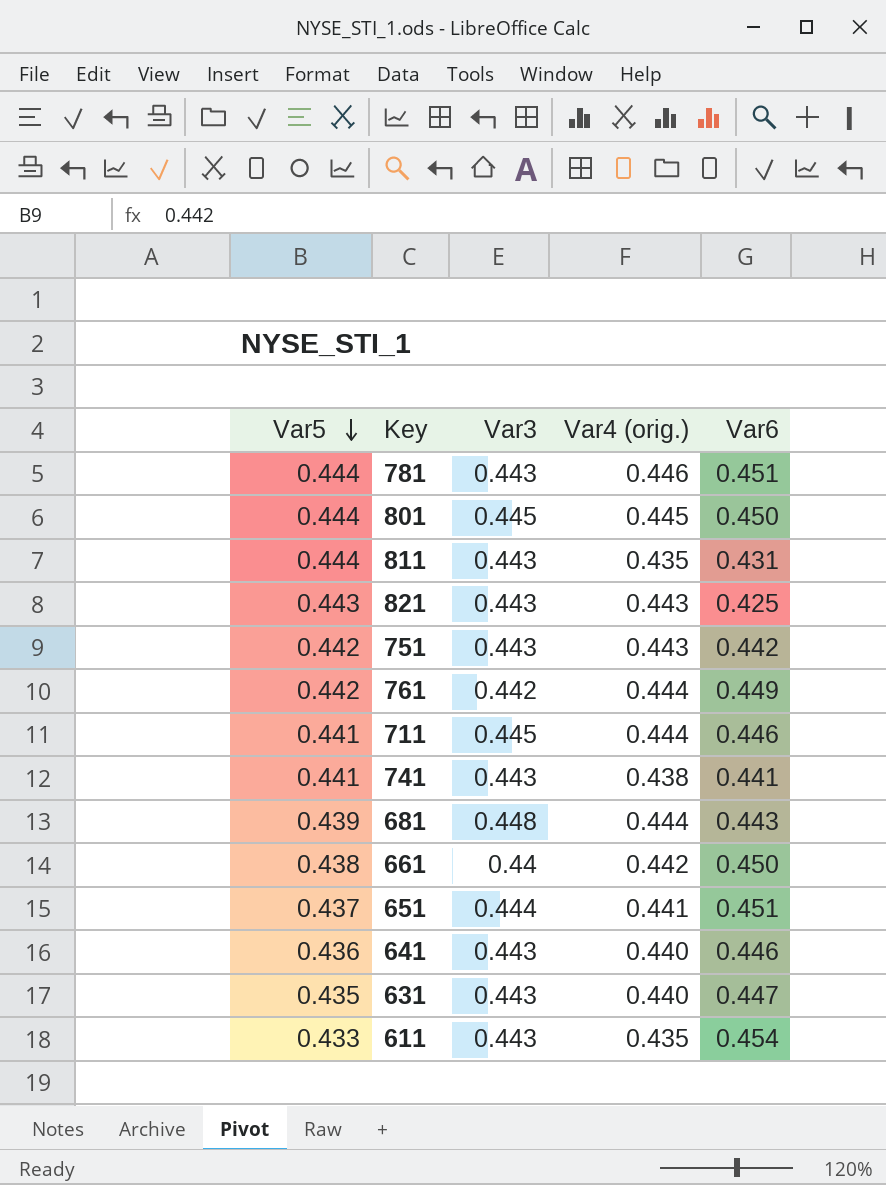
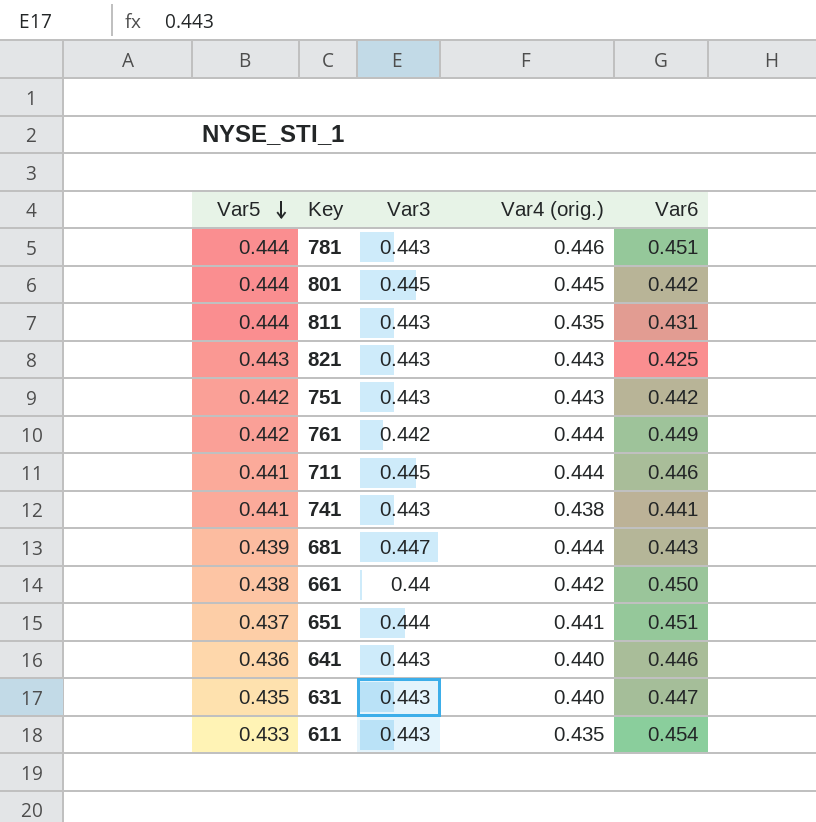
801 | Var6: 0.450 -> 0.442
681 | Var3: 0.448 -> 0.447

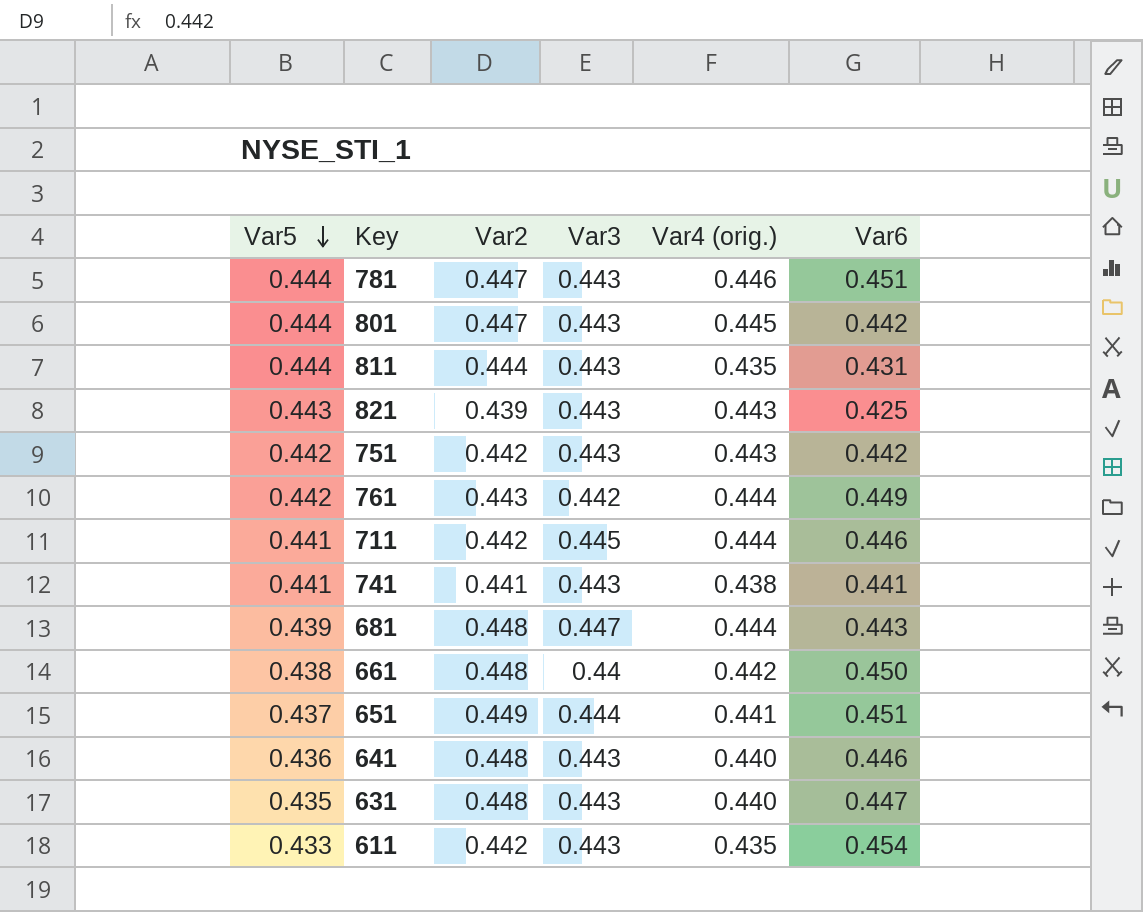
column Var2 | position: none -> 3
801 | Var3: 0.445 -> 0.443

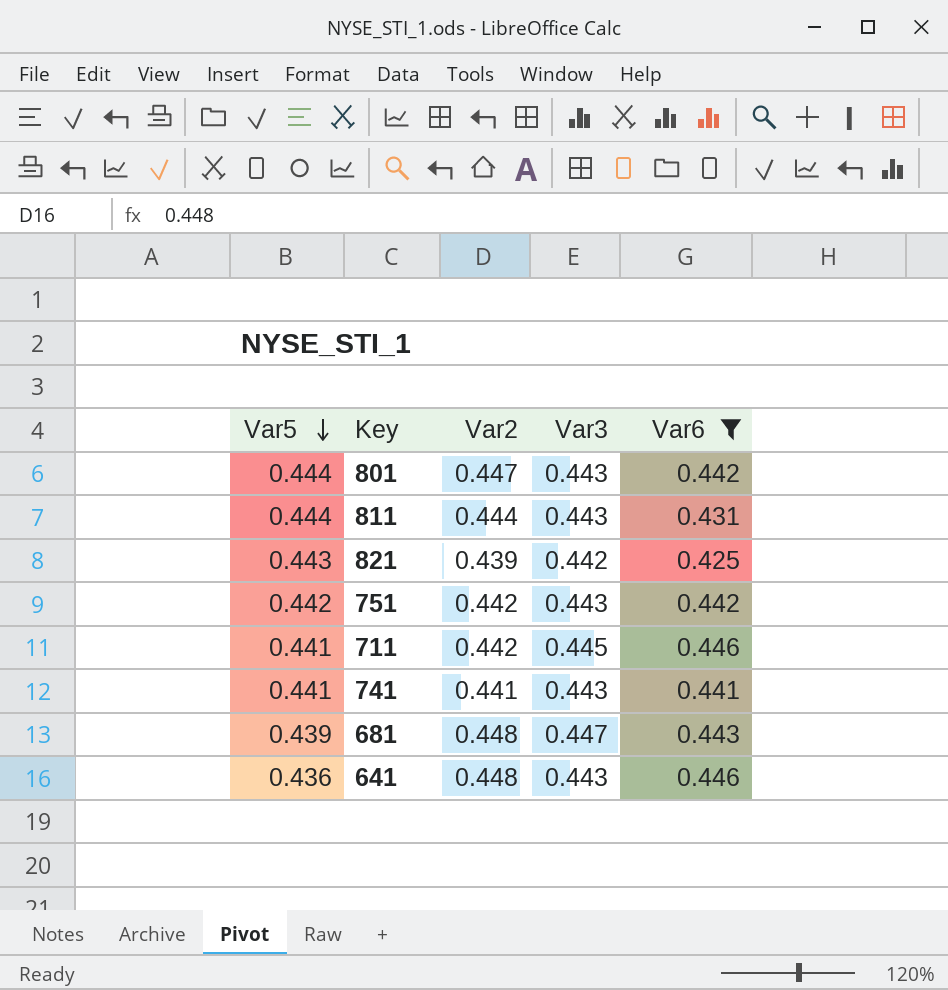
filter: none -> Var6 <= 0.446
column Var4 (orig.) | position: 5 -> none
821 | Var3: 0.443 -> 0.442

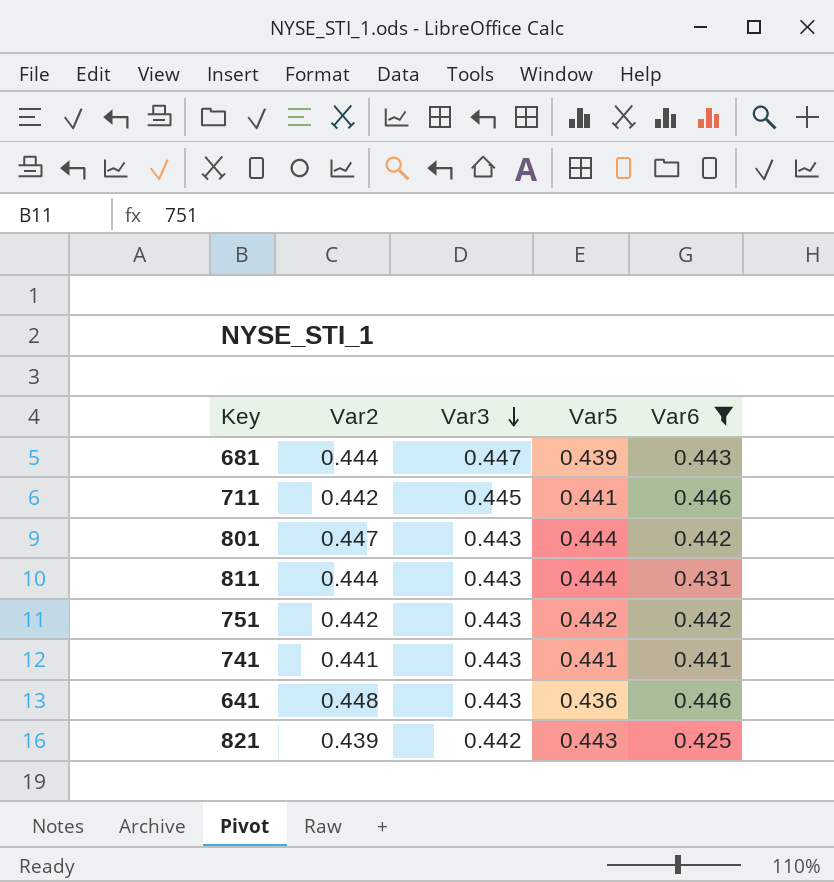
row order: Var5 descending -> Var3 descending
column Var5 | position: 1 -> 4
681 | Var2: 0.448 -> 0.444

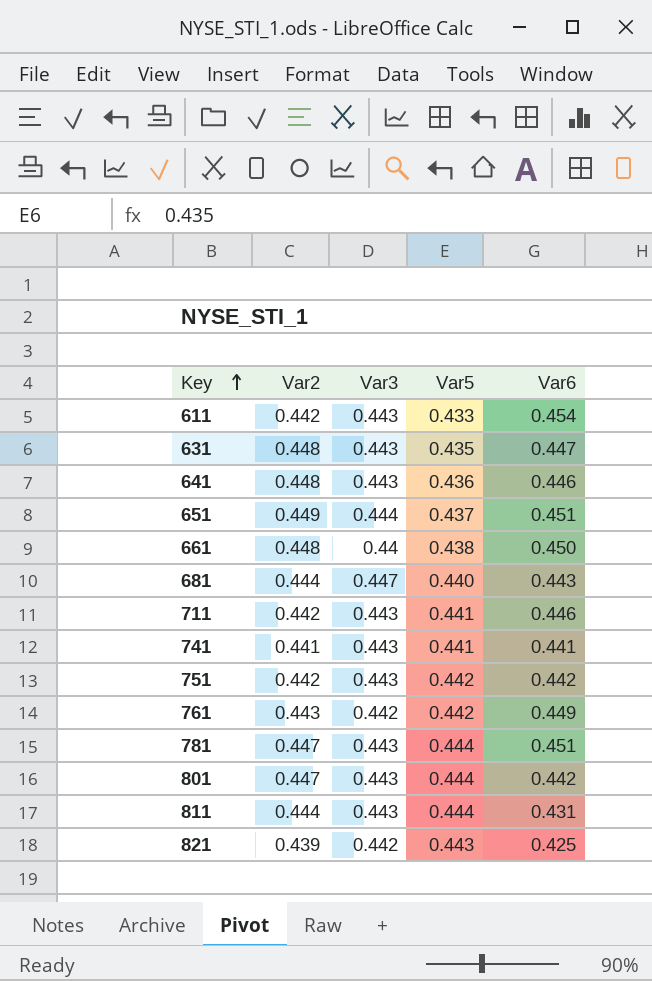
filter: Var6 <= 0.446 -> none
row order: Var3 descending -> Key ascending
681 | Var5: 0.439 -> 0.440
711 | Var3: 0.445 -> 0.443

